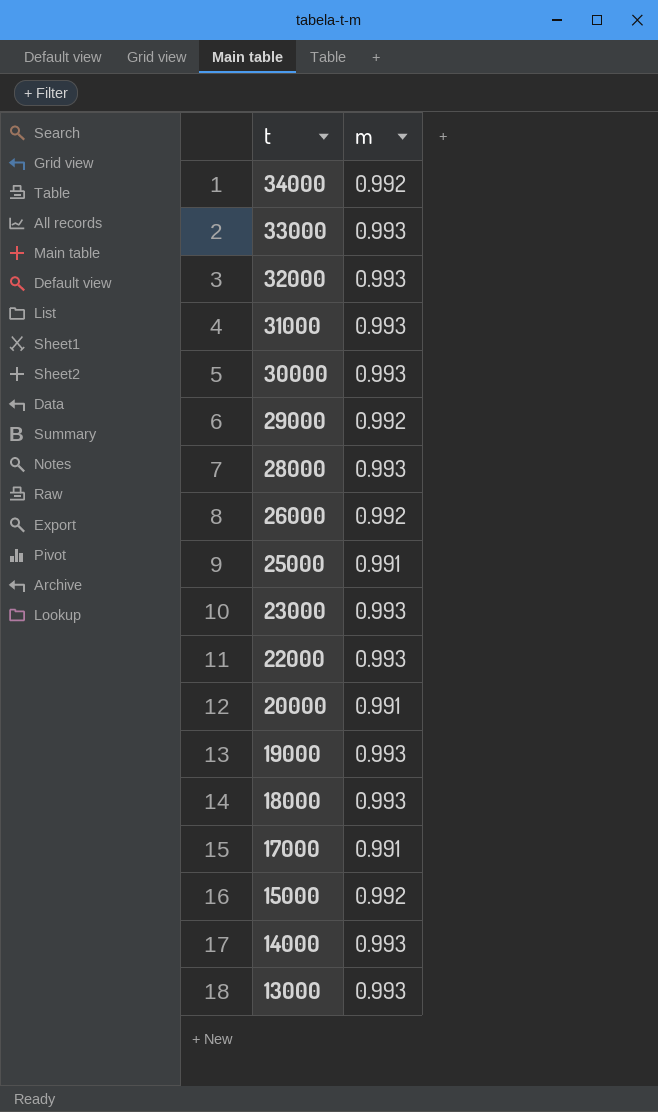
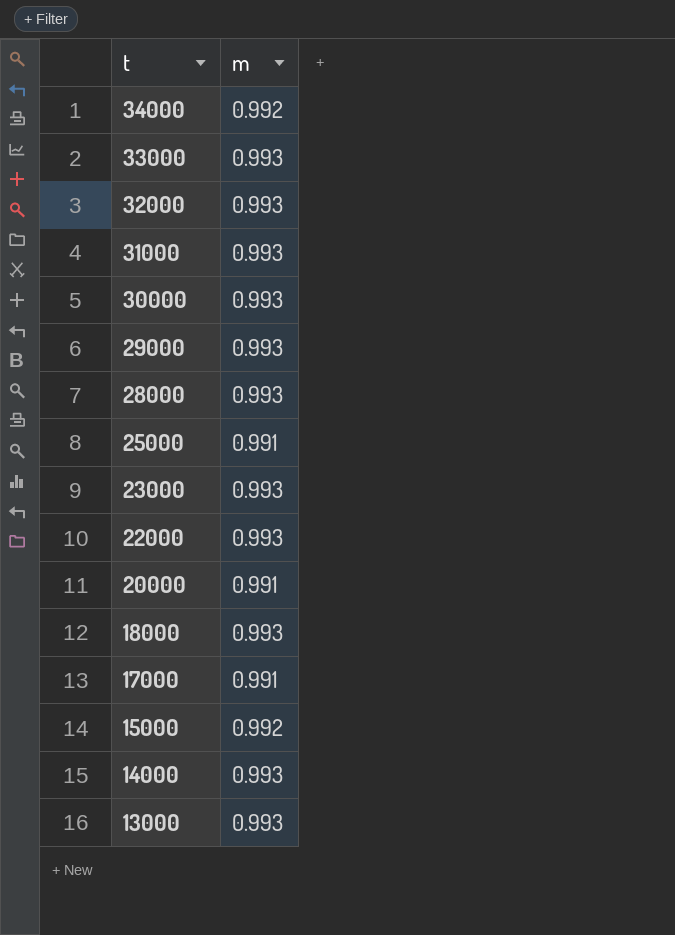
row 26000: 0.992 -> none
row 19000: 0.993 -> none
29000 | m: 0.992 -> 0.993

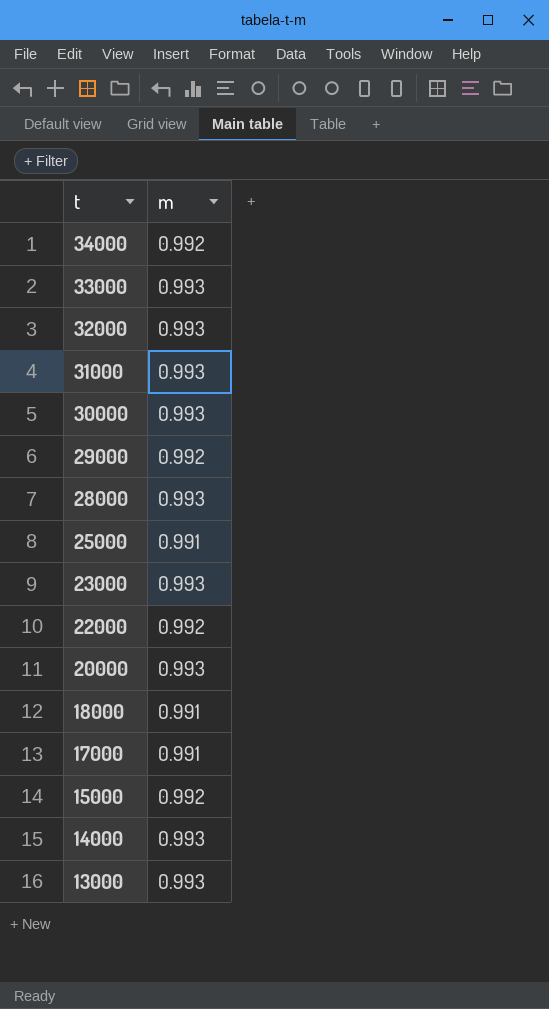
29000 | m: 0.993 -> 0.992
22000 | m: 0.993 -> 0.992
20000 | m: 0.991 -> 0.993
18000 | m: 0.993 -> 0.991

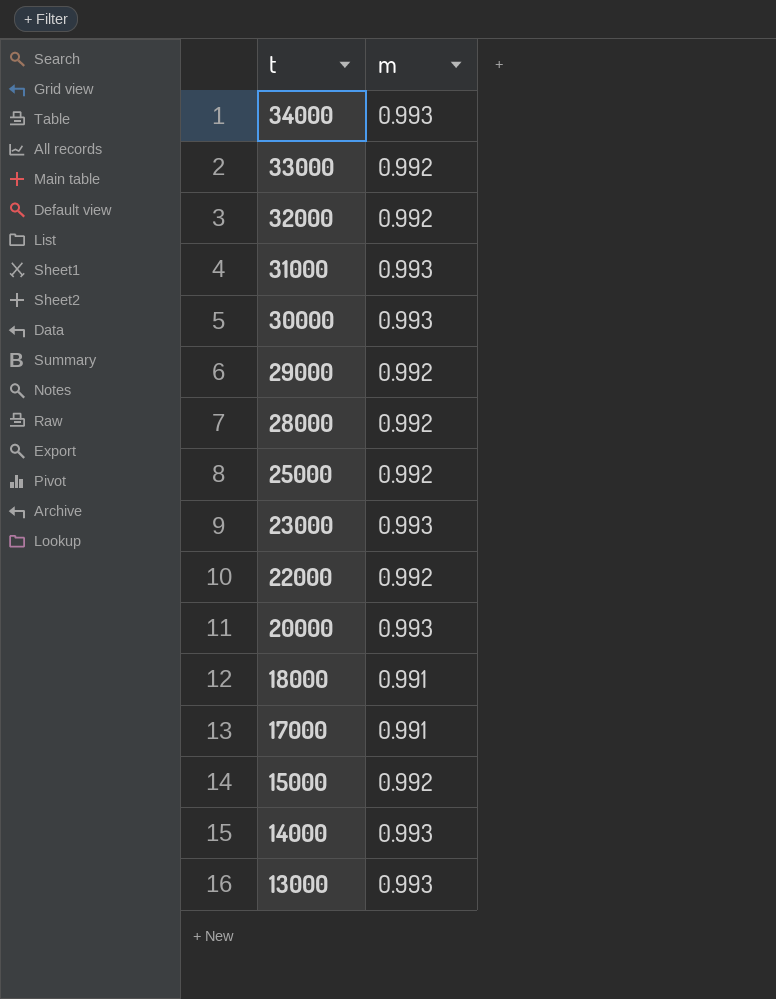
34000 | m: 0.992 -> 0.993
33000 | m: 0.993 -> 0.992
32000 | m: 0.993 -> 0.992
28000 | m: 0.993 -> 0.992
25000 | m: 0.991 -> 0.992

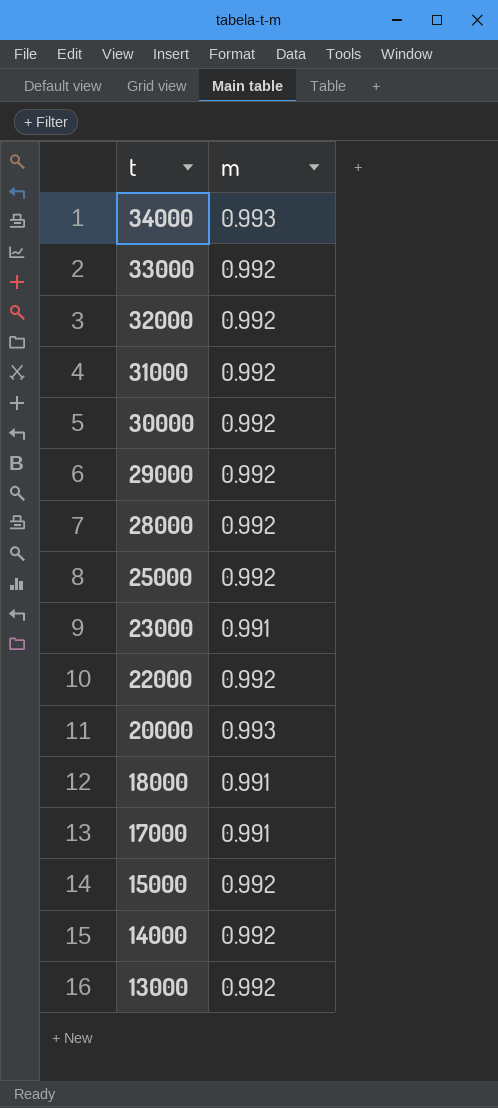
31000 | m: 0.993 -> 0.992
30000 | m: 0.993 -> 0.992
23000 | m: 0.993 -> 0.991
14000 | m: 0.993 -> 0.992
13000 | m: 0.993 -> 0.992

